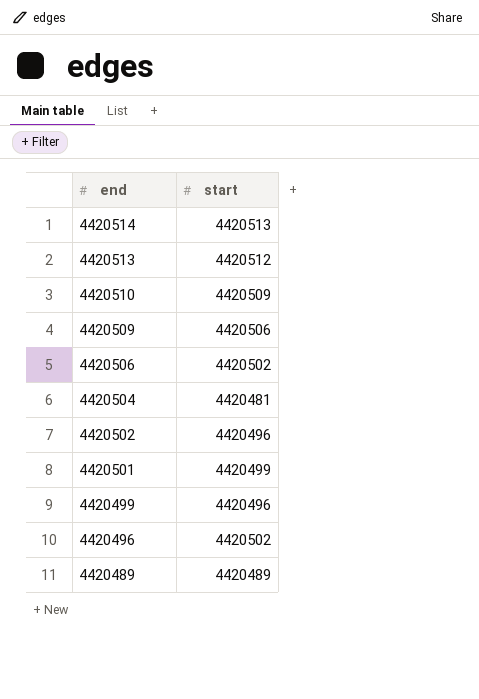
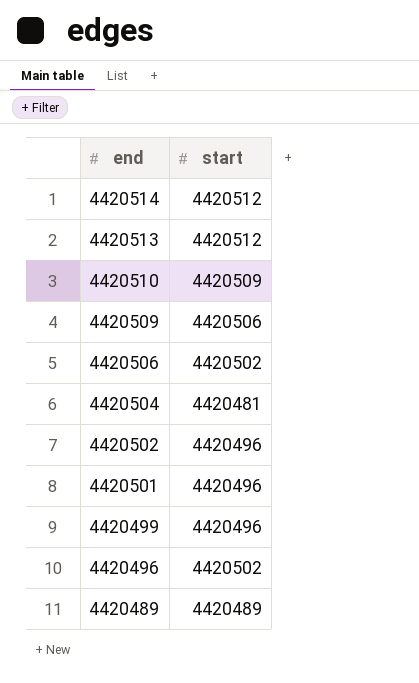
4420514 | start: 4420513 -> 4420512
4420501 | start: 4420499 -> 4420496

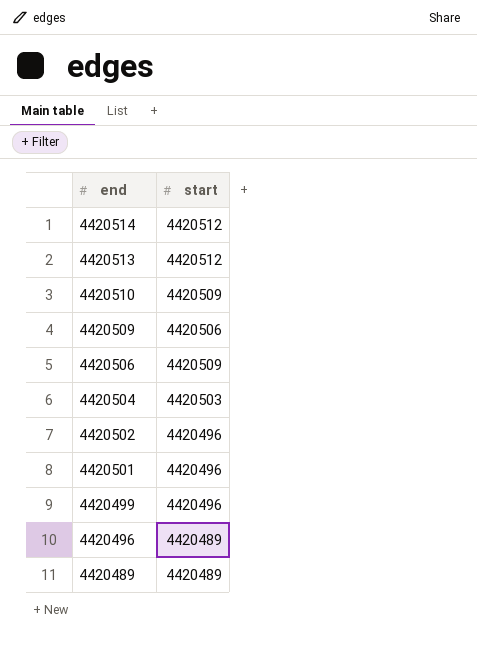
4420506 | start: 4420502 -> 4420509
4420504 | start: 4420481 -> 4420503
4420496 | start: 4420502 -> 4420489

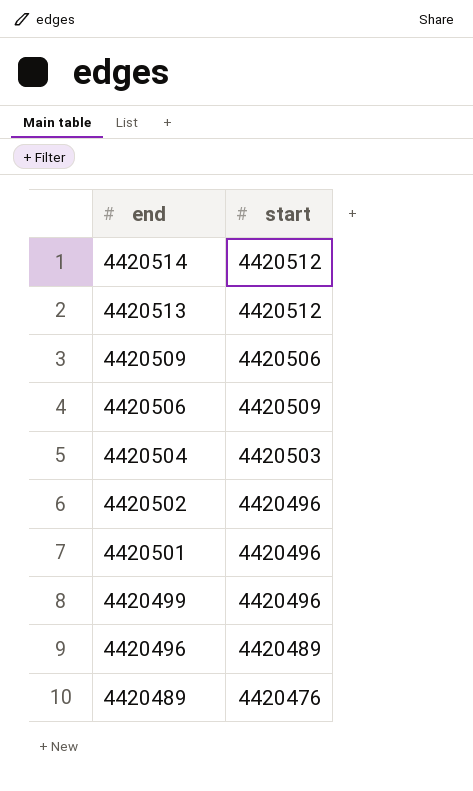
row 4420510: 4420509 -> none
4420489 | start: 4420489 -> 4420476

